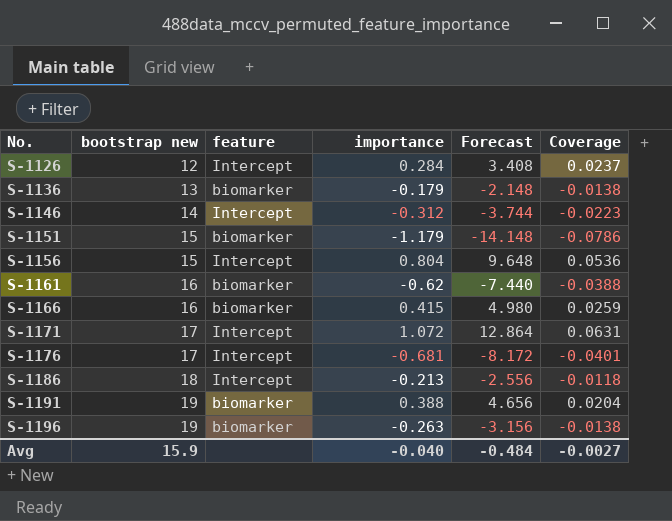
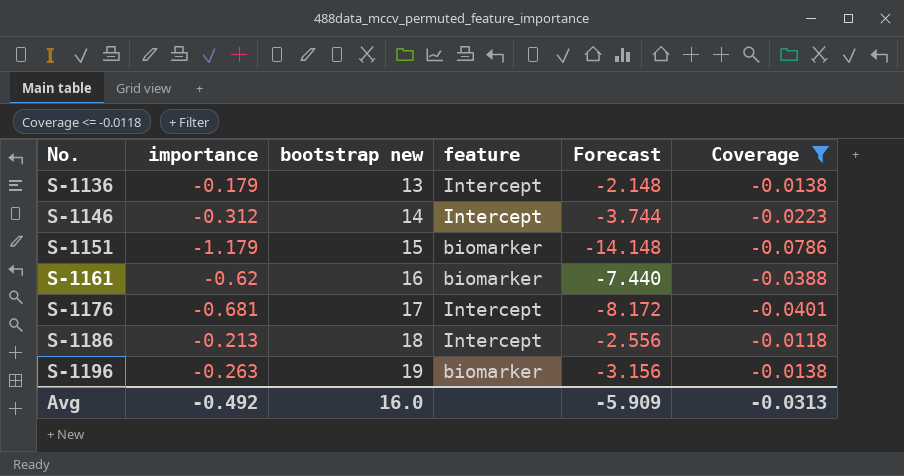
filter: none -> Coverage <= -0.0118
column importance | position: 4 -> 2
S-1136 | feature: biomarker -> Intercept
Avg | importance: -0.040 -> -0.492
Avg | bootstrap new: 15.9 -> 16.0
Avg | Forecast: -0.484 -> -5.909
Avg | Coverage: -0.0027 -> -0.0313

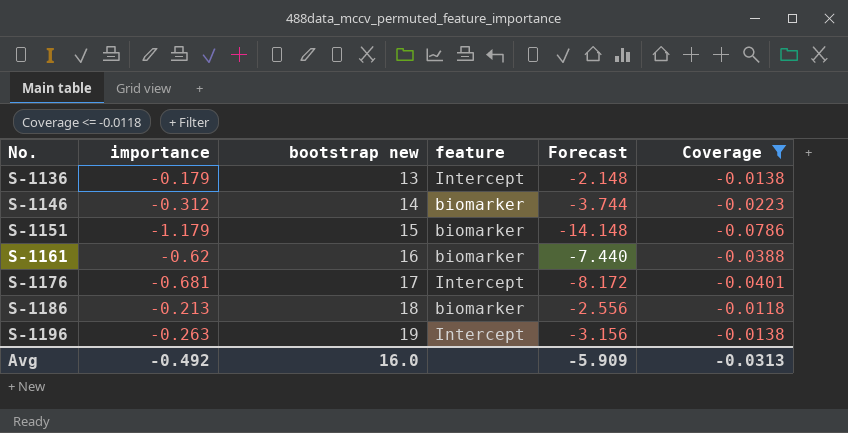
S-1146 | feature: Intercept -> biomarker
S-1186 | feature: Intercept -> biomarker
S-1196 | feature: biomarker -> Intercept

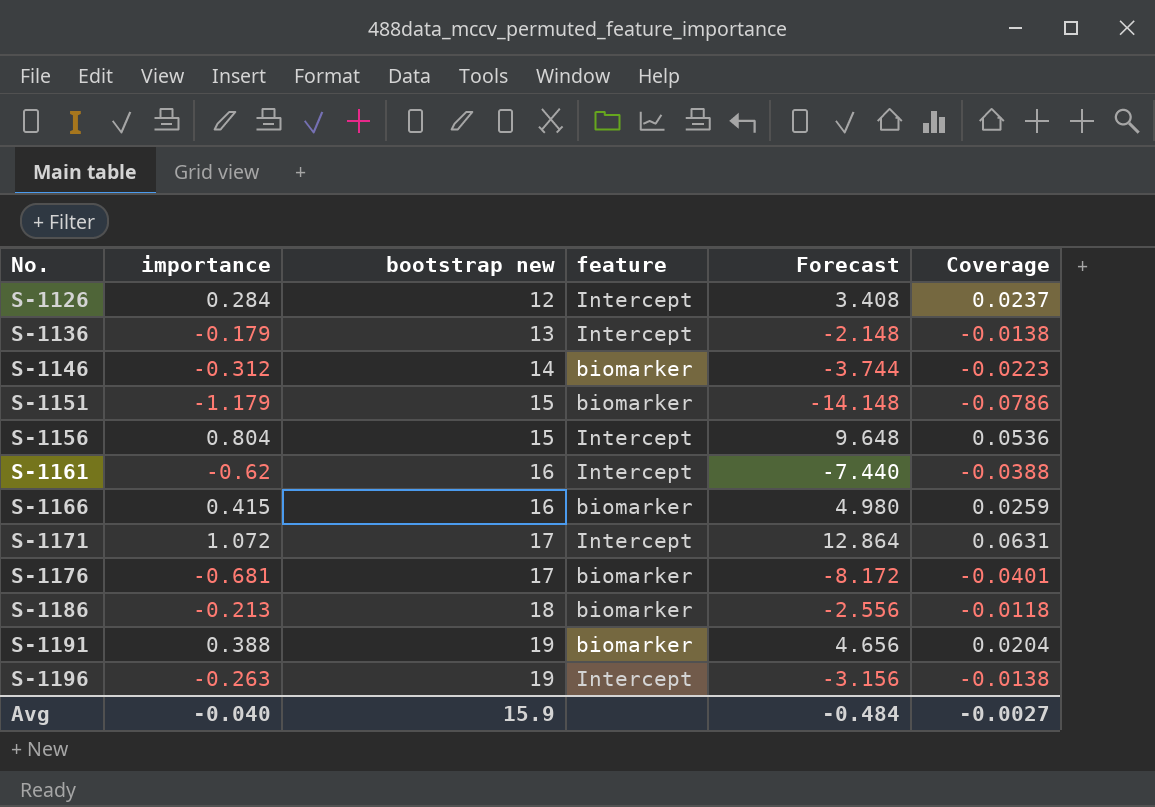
filter: Coverage <= -0.0118 -> none
S-1161 | feature: biomarker -> Intercept
S-1176 | feature: Intercept -> biomarker
Avg | importance: -0.492 -> -0.040
Avg | bootstrap new: 16.0 -> 15.9
Avg | Forecast: -5.909 -> -0.484
Avg | Coverage: -0.0313 -> -0.0027

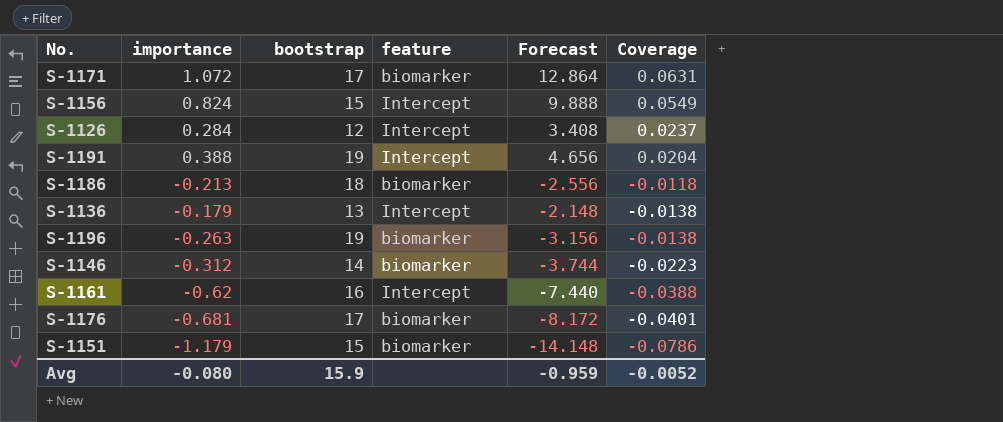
row order: No. ascending -> Coverage descending
column name: bootstrap new -> bootstrap
row S-1166: 0.415 | 16 | biomarker | 4.980 | 0.0259 -> none
S-1171 | feature: Intercept -> biomarker
S-1156 | importance: 0.804 -> 0.824
S-1156 | Forecast: 9.648 -> 9.888
S-1156 | Coverage: 0.0536 -> 0.0549
S-1191 | feature: biomarker -> Intercept
S-1196 | feature: Intercept -> biomarker
Avg | importance: -0.040 -> -0.080
Avg | Forecast: -0.484 -> -0.959
Avg | Coverage: -0.0027 -> -0.0052

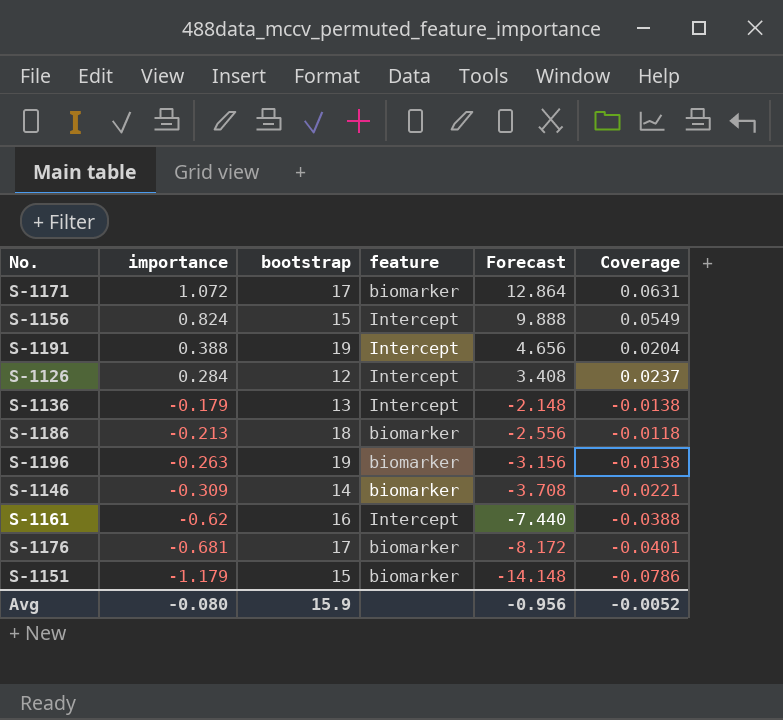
row order: Coverage descending -> importance descending
S-1146 | importance: -0.312 -> -0.309
S-1146 | Forecast: -3.744 -> -3.708
S-1146 | Coverage: -0.0223 -> -0.0221
Avg | Forecast: -0.959 -> -0.956

